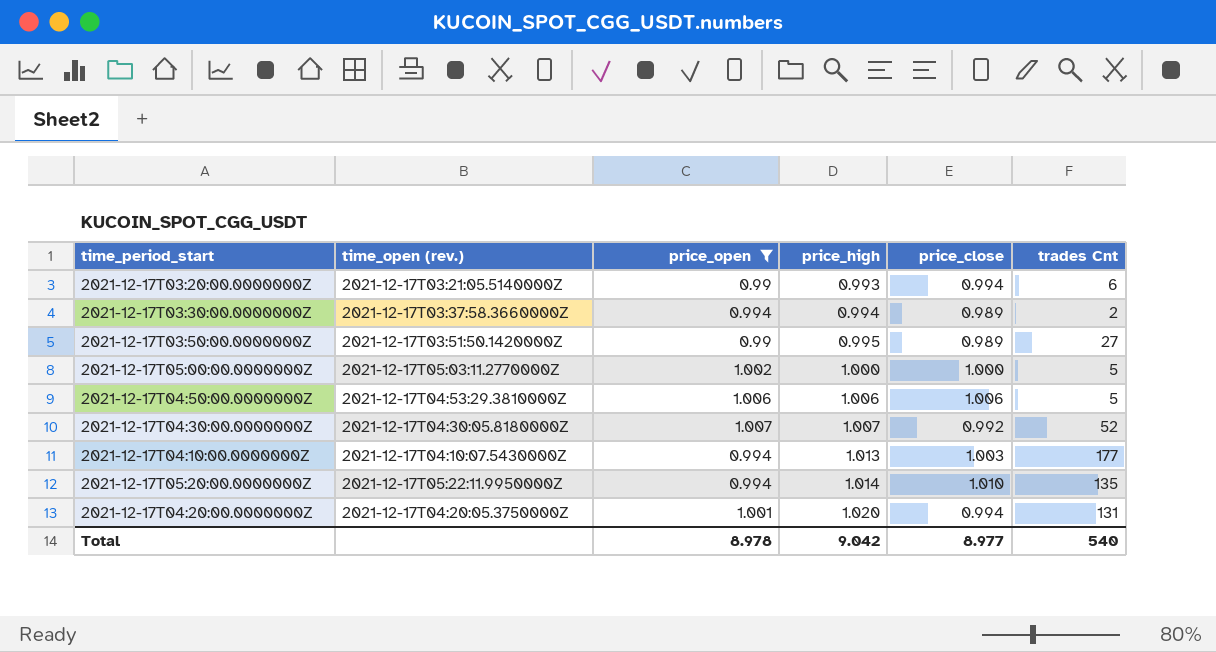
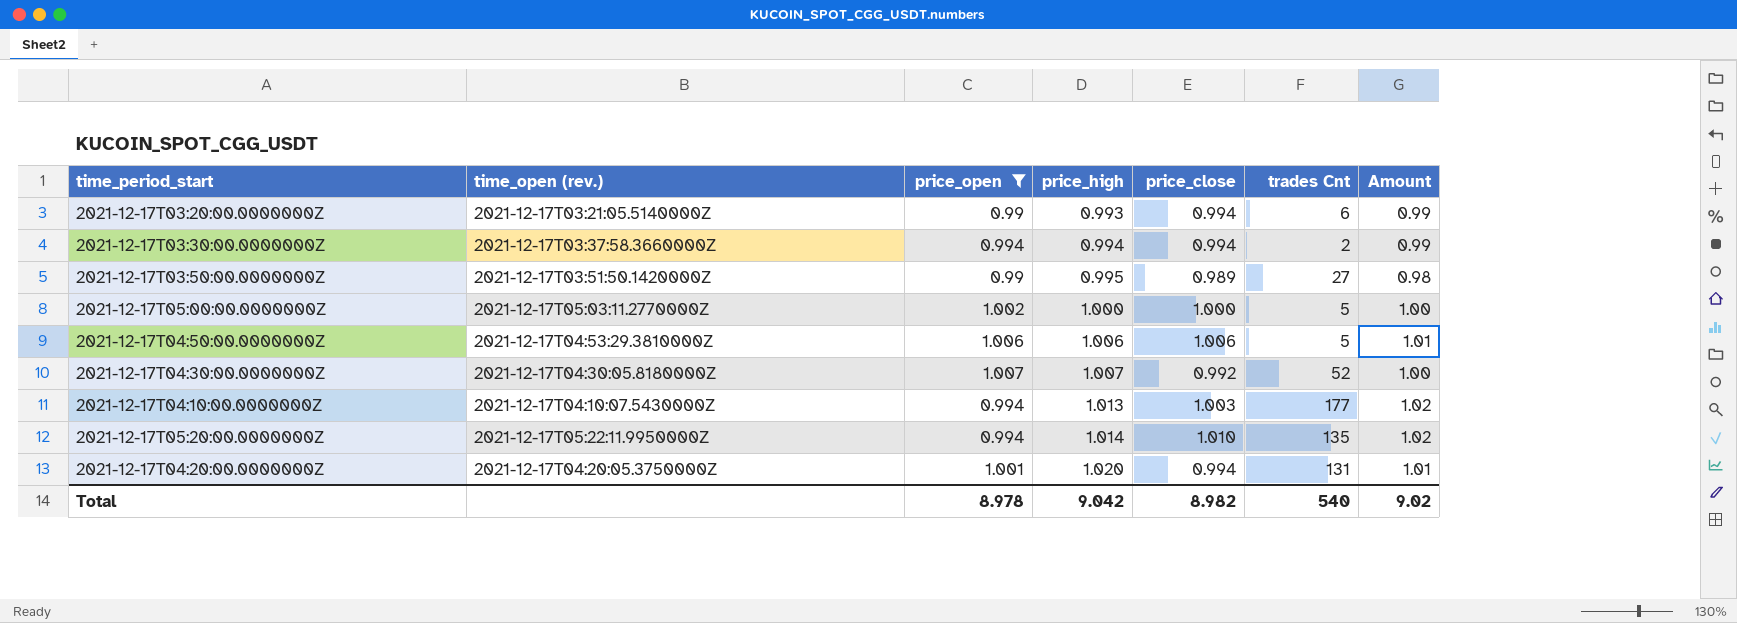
column Amount | formula: none -> [price_high] * [price_close]
2021-12-17T03:30:00.0000000Z | price_close: 0.989 -> 0.994
Total | price_close: 8.977 -> 8.982

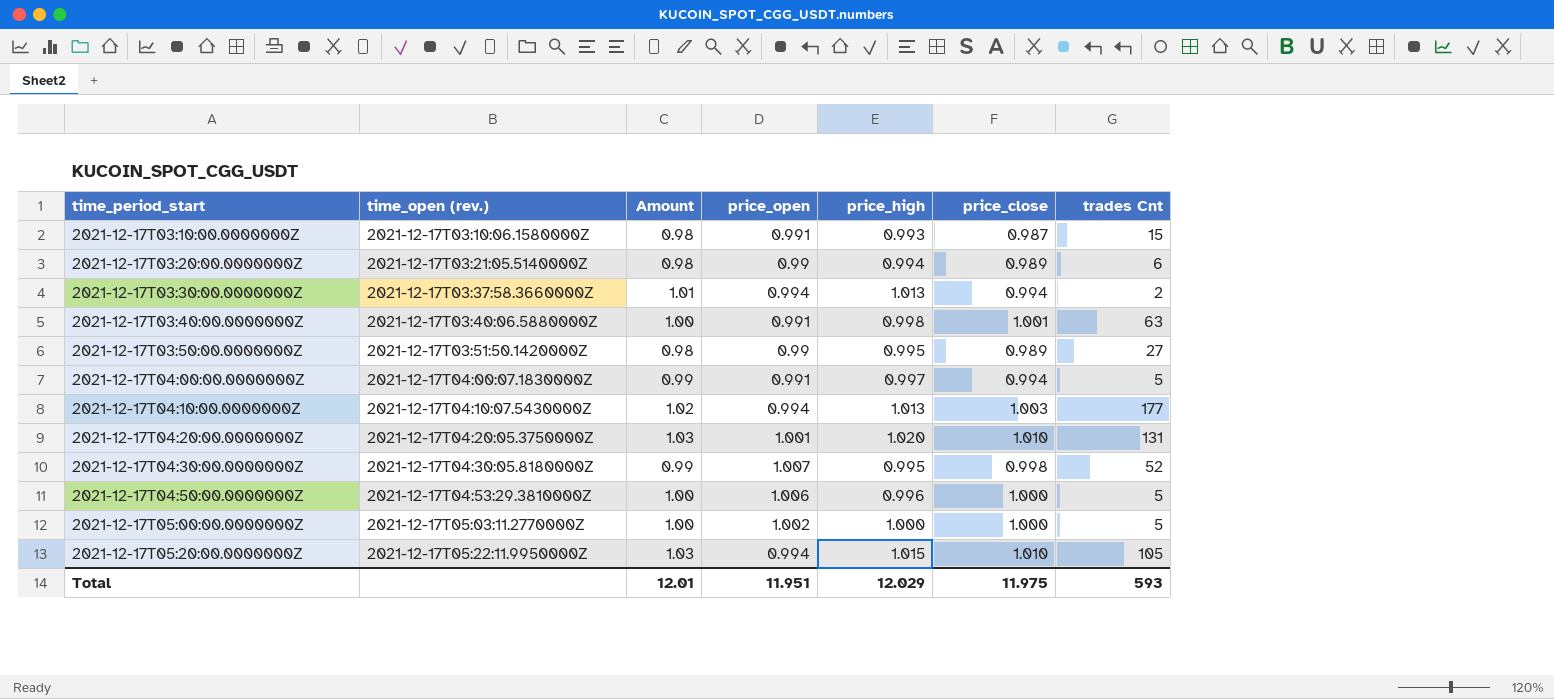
filter: price_open != 0.991 -> none
row order: price_high ascending -> time_period_start ascending
column Amount | position: 7 -> 3
2021-12-17T03:20:00.0000000Z | Amount: 0.99 -> 0.98
2021-12-17T03:20:00.0000000Z | price_high: 0.993 -> 0.994
2021-12-17T03:20:00.0000000Z | price_close: 0.994 -> 0.989
2021-12-17T03:30:00.0000000Z | Amount: 0.99 -> 1.01
2021-12-17T03:30:00.0000000Z | price_high: 0.994 -> 1.013
2021-12-17T04:20:00.0000000Z | Amount: 1.01 -> 1.03
2021-12-17T04:20:00.0000000Z | price_close: 0.994 -> 1.010
2021-12-17T04:30:00.0000000Z | Amount: 1.00 -> 0.99
2021-12-17T04:30:00.0000000Z | price_high: 1.007 -> 0.995
2021-12-17T04:30:00.0000000Z | price_close: 0.992 -> 0.998
2021-12-17T04:50:00.0000000Z | Amount: 1.01 -> 1.00
2021-12-17T04:50:00.0000000Z | price_high: 1.006 -> 0.996
2021-12-17T04:50:00.0000000Z | price_close: 1.006 -> 1.000
2021-12-17T05:20:00.0000000Z | Amount: 1.02 -> 1.03
2021-12-17T05:20:00.0000000Z | price_high: 1.014 -> 1.015
2021-12-17T05:20:00.0000000Z | trades Cnt: 135 -> 105
Total | Amount: 9.02 -> 12.01
Total | price_open: 8.978 -> 11.951
Total | price_high: 9.042 -> 12.029
Total | price_close: 8.982 -> 11.975
Total | trades Cnt: 540 -> 593

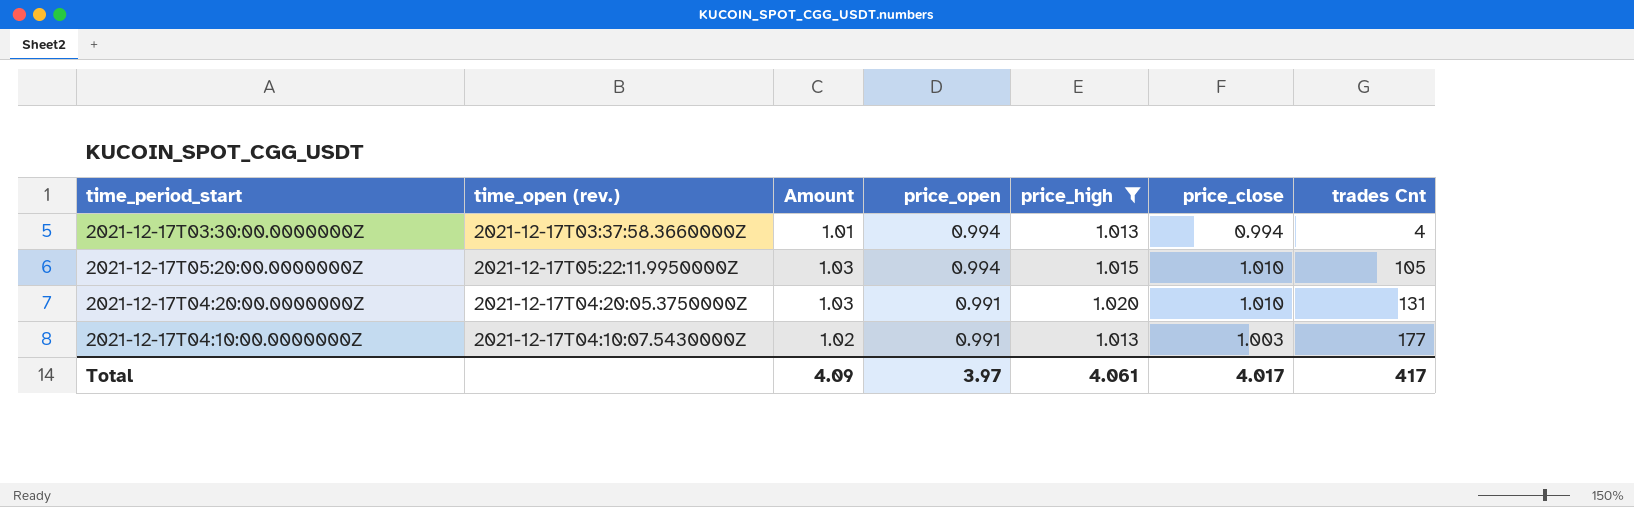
filter: none -> price_high >= 1.013
row order: time_period_start ascending -> price_open descending
2021-12-17T03:30:00.0000000Z | trades Cnt: 2 -> 4
2021-12-17T04:20:00.0000000Z | price_open: 1.001 -> 0.991
2021-12-17T04:10:00.0000000Z | price_open: 0.994 -> 0.991
Total | Amount: 12.01 -> 4.09
Total | price_open: 11.951 -> 3.97
Total | price_high: 12.029 -> 4.061
Total | price_close: 11.975 -> 4.017
Total | trades Cnt: 593 -> 417

